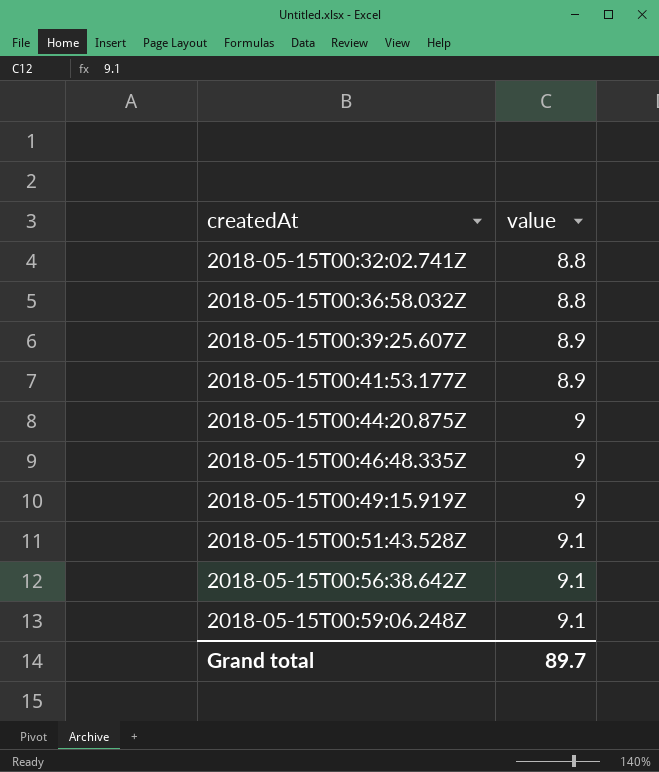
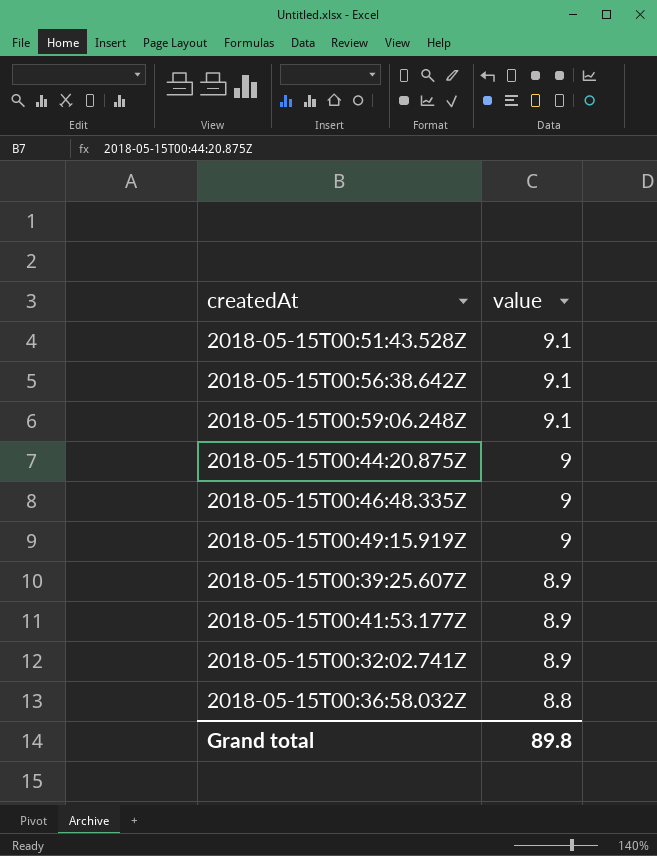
row order: createdAt ascending -> value descending
2018-05-15T00:32:02.741Z | value: 8.8 -> 8.9
Grand total | value: 89.7 -> 89.8

